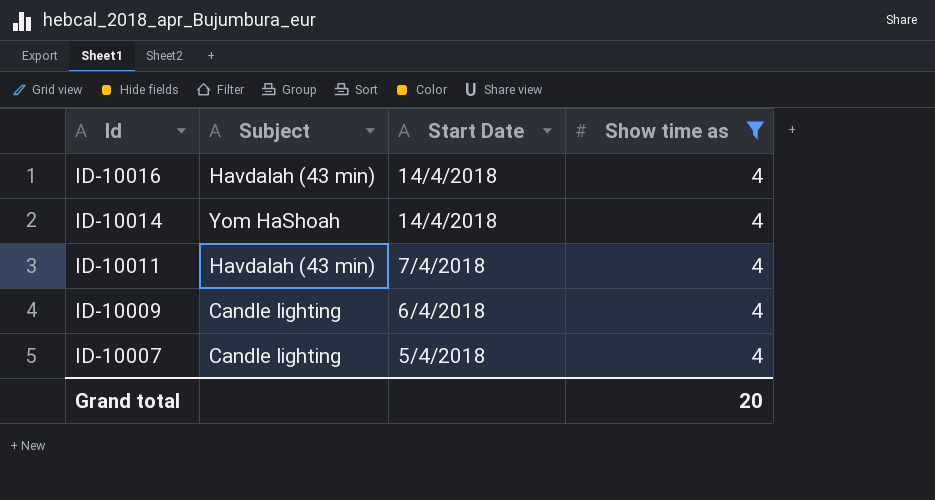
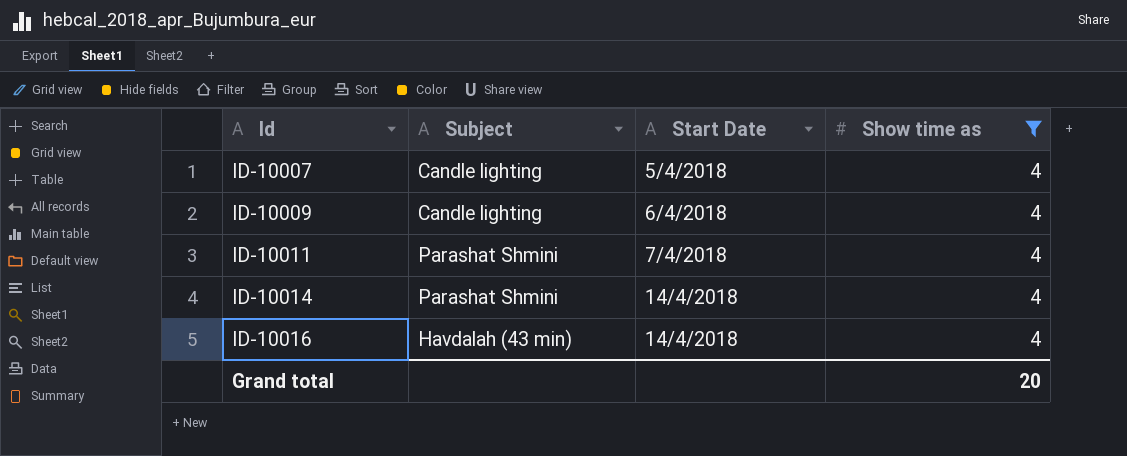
row order: Id descending -> Id ascending
ID-10011 | Subject: Havdalah (43 min) -> Parashat Shmini
ID-10014 | Subject: Yom HaShoah -> Parashat Shmini

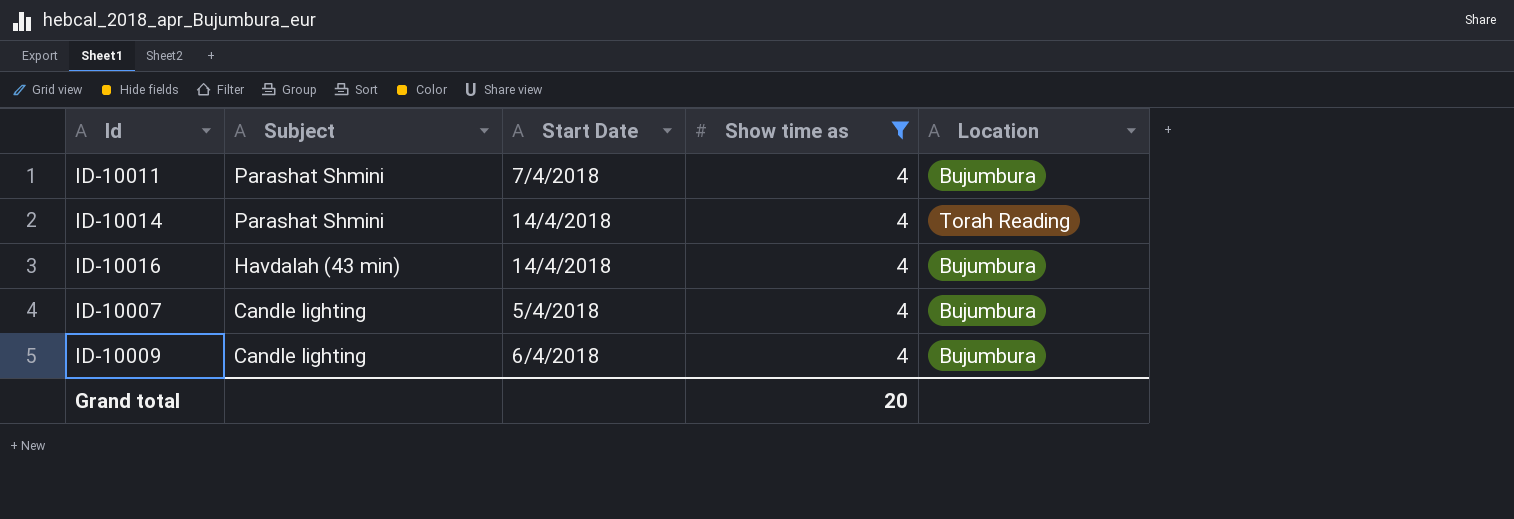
row order: Id ascending -> Subject descending
column Location | position: none -> 5

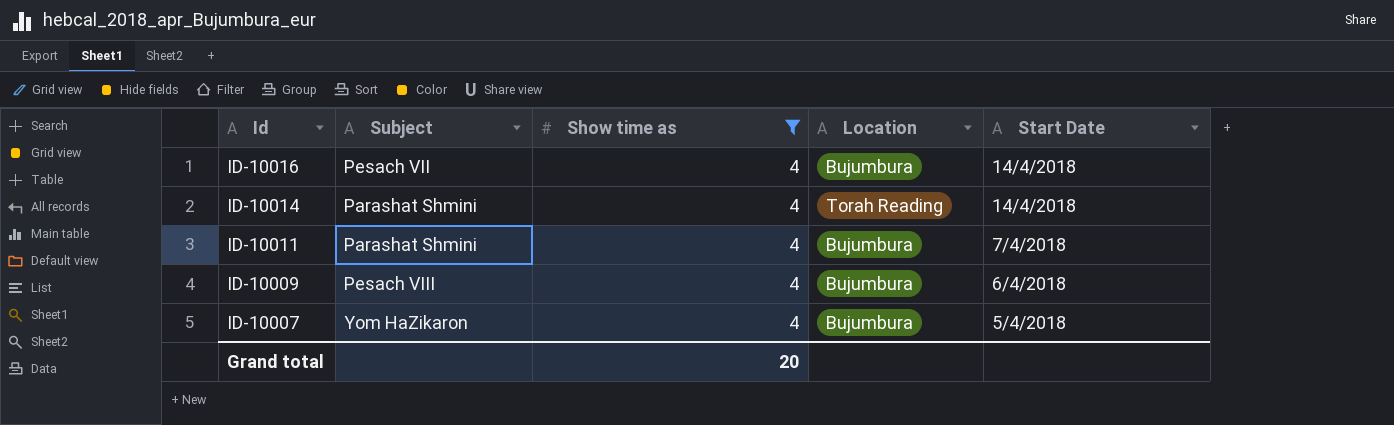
row order: Subject descending -> Id descending
column Start Date | position: 3 -> 5
ID-10016 | Subject: Havdalah (43 min) -> Pesach VII
ID-10009 | Subject: Candle lighting -> Pesach VIII
ID-10007 | Subject: Candle lighting -> Yom HaZikaron

